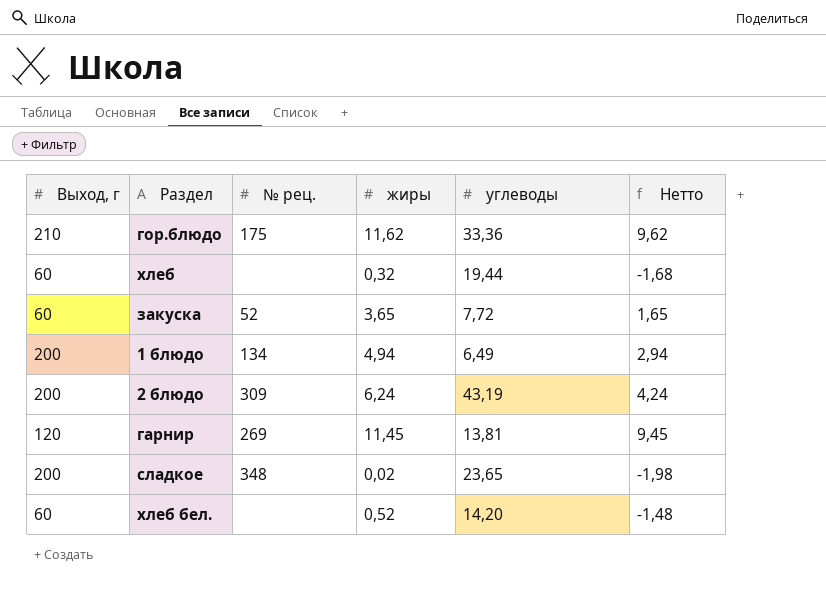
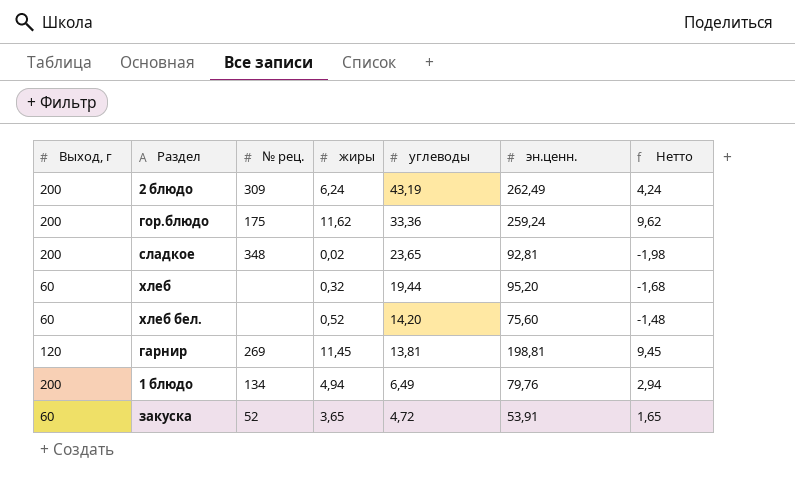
row order: none -> углеводы descending
column эн.ценн. | position: none -> 6
гор.блюдо | Выход, г: 210 -> 200
закуска | углеводы: 7,72 -> 4,72

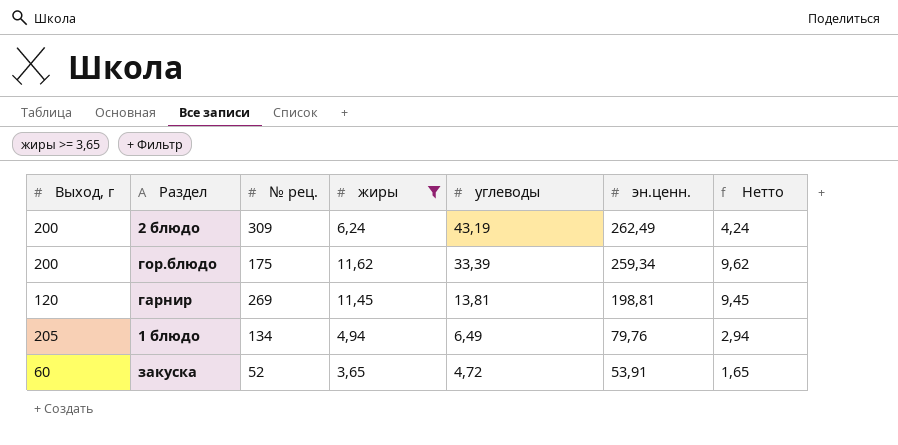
filter: none -> жиры >= 3,65
гор.блюдо | углеводы: 33,36 -> 33,39
гор.блюдо | эн.ценн.: 259,24 -> 259,34
1 блюдо | Выход, г: 200 -> 205

